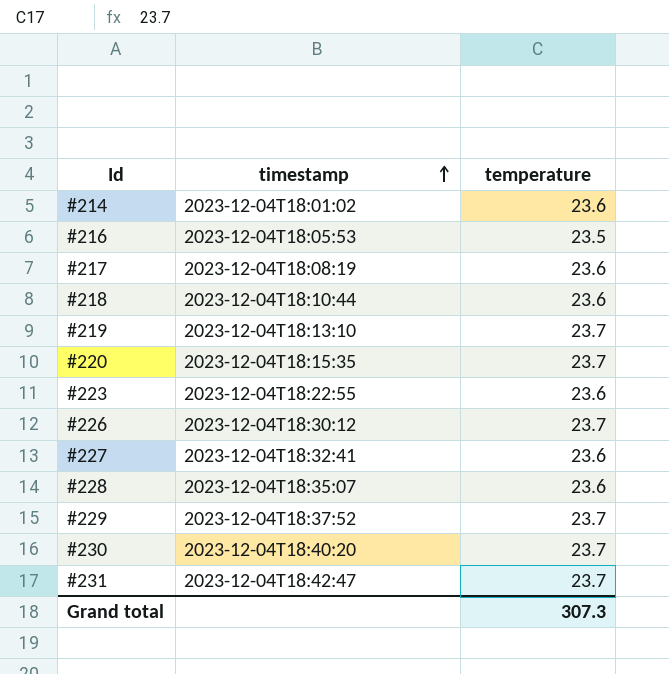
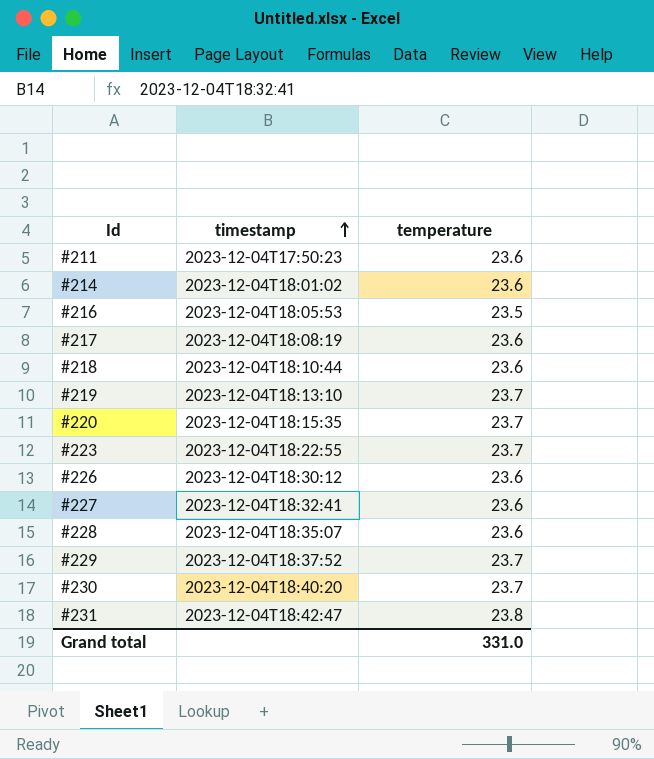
row #211: none -> 2023-12-04T17:50:23 | 23.6
#223 | temperature: 23.6 -> 23.7
#226 | temperature: 23.7 -> 23.6
#231 | temperature: 23.7 -> 23.8
Grand total | temperature: 307.3 -> 331.0

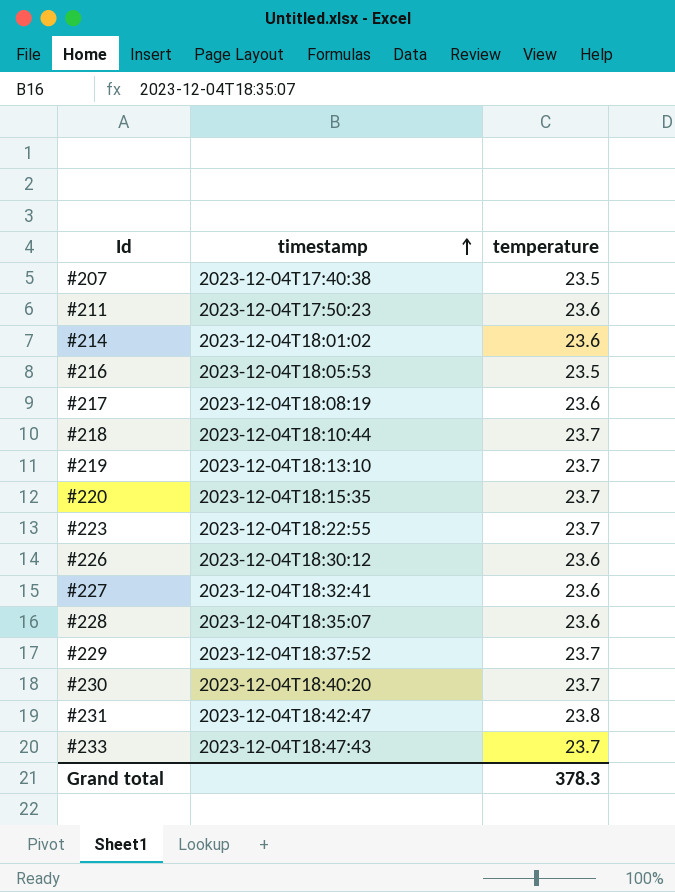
row #207: none -> 2023-12-04T17:40:38 | 23.5
#218 | temperature: 23.6 -> 23.7
row #233: none -> 2023-12-04T18:47:43 | 23.7
Grand total | temperature: 331.0 -> 378.3

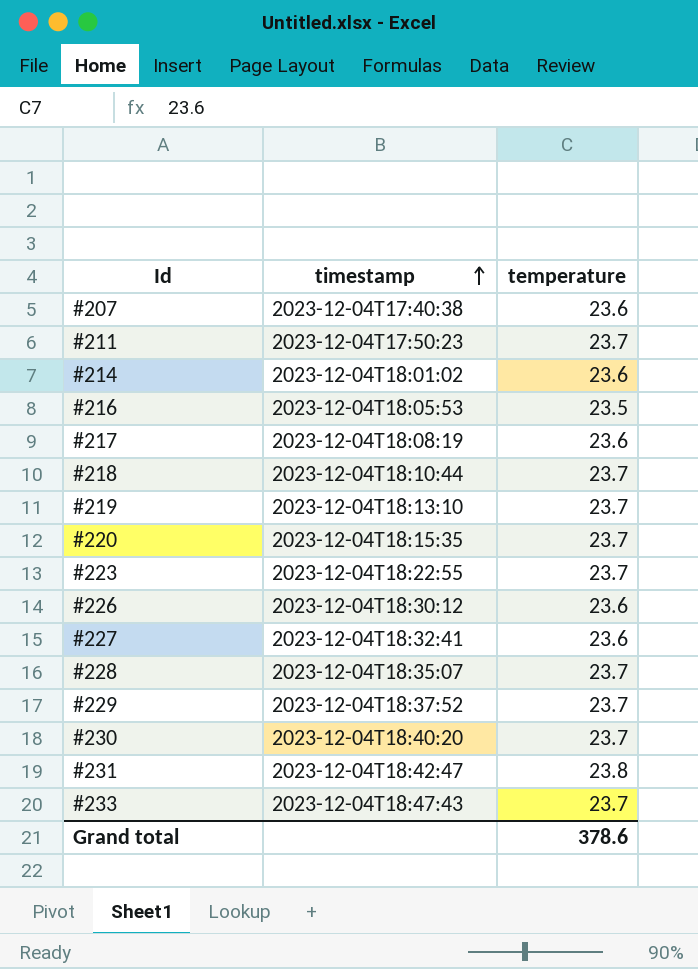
#207 | temperature: 23.5 -> 23.6
#211 | temperature: 23.6 -> 23.7
#228 | temperature: 23.6 -> 23.7
Grand total | temperature: 378.3 -> 378.6

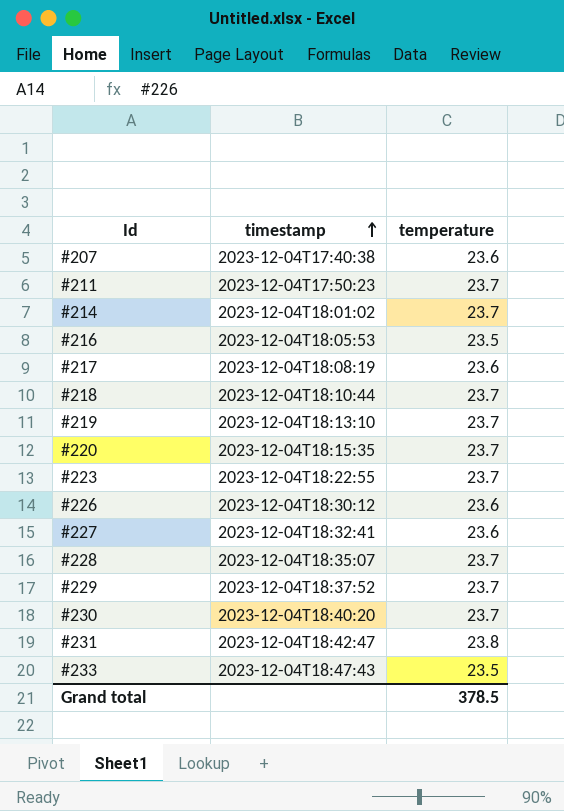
#214 | temperature: 23.6 -> 23.7
#233 | temperature: 23.7 -> 23.5
Grand total | temperature: 378.6 -> 378.5

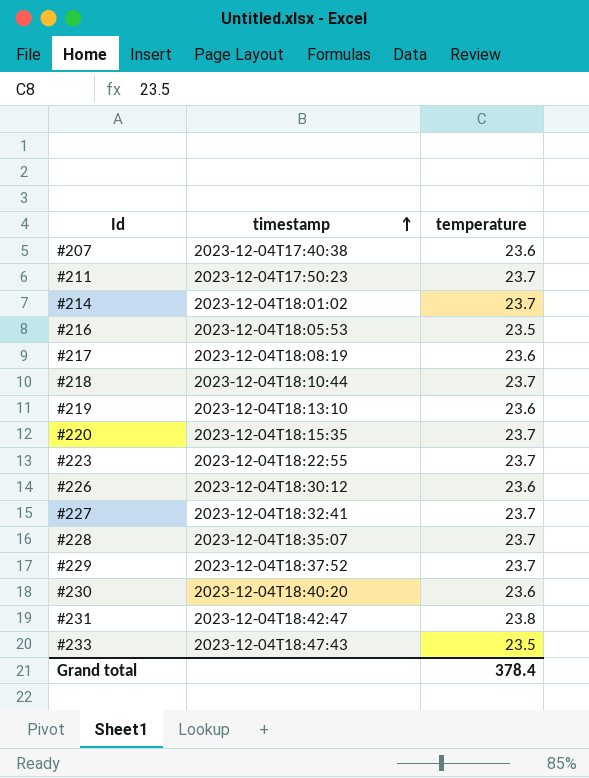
#219 | temperature: 23.7 -> 23.6
#227 | temperature: 23.6 -> 23.7
#230 | temperature: 23.7 -> 23.6
Grand total | temperature: 378.5 -> 378.4

